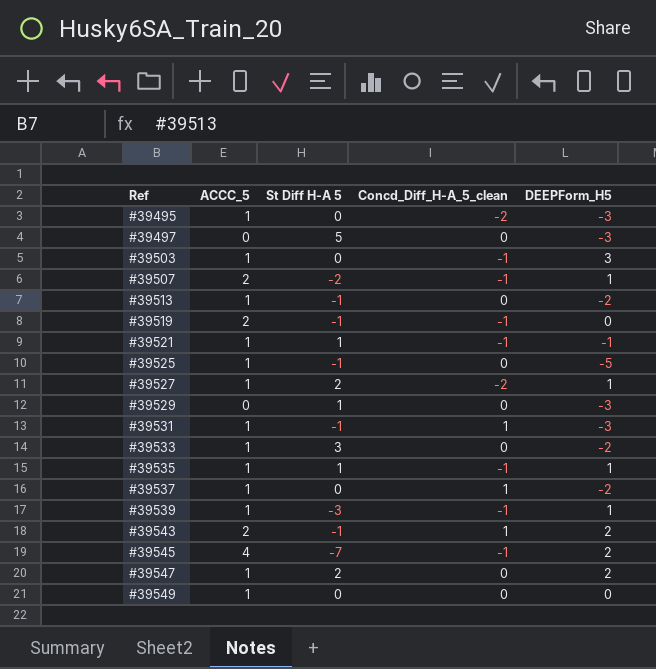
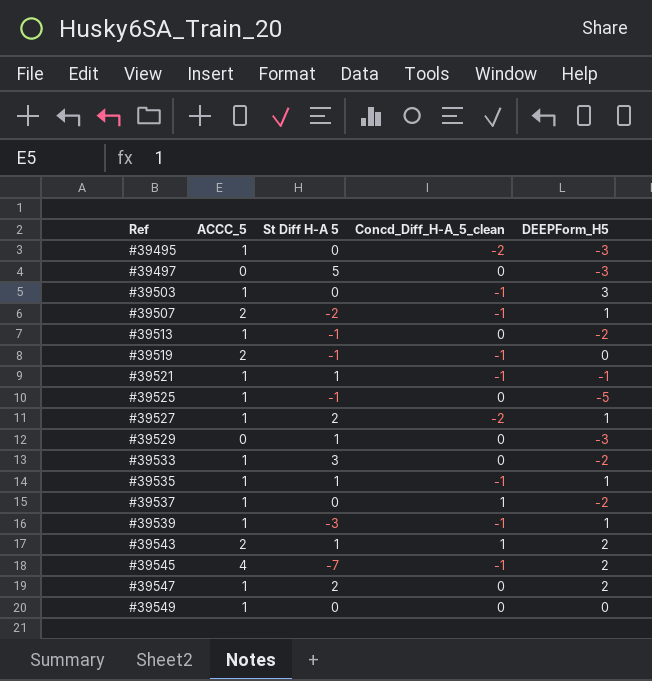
row #39531: 1 | -1 | 1 | -3 -> none
#39543 | St Diff H-A 5: -1 -> 1

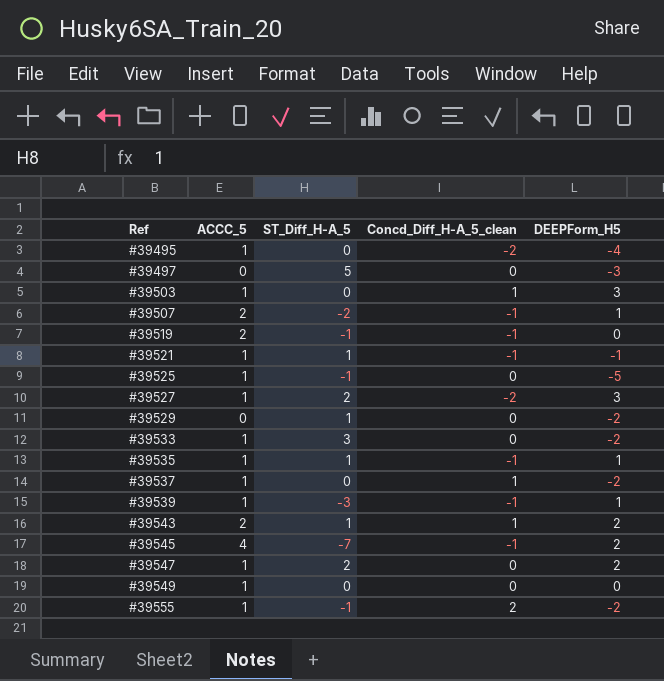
column name: St Diff H-A 5 -> ST_Diff_H-A_5
row #39513: 1 | -1 | 0 | -2 -> none
#39495 | DEEPForm_H5: -3 -> -4
#39503 | Concd_Diff_H-A_5_clean: -1 -> 1
#39527 | DEEPForm_H5: 1 -> 3
#39529 | DEEPForm_H5: -3 -> -2
row #39555: none -> 1 | -1 | 2 | -2

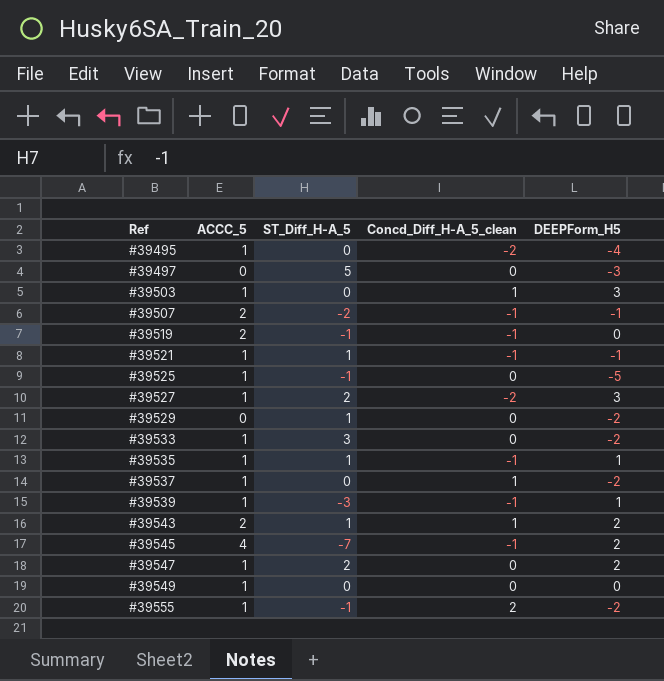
#39507 | DEEPForm_H5: 1 -> -1

